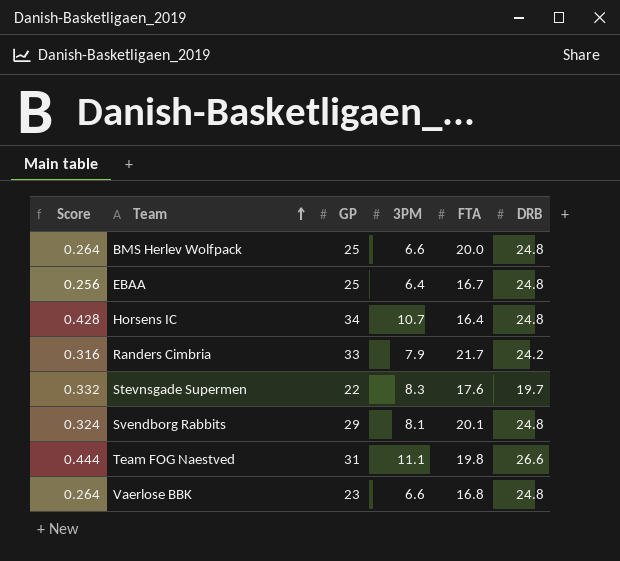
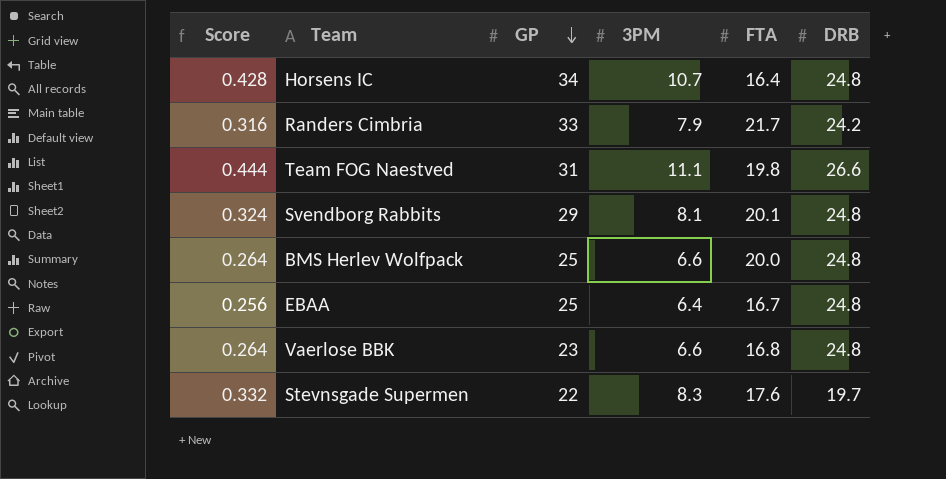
row order: Team ascending -> GP descending

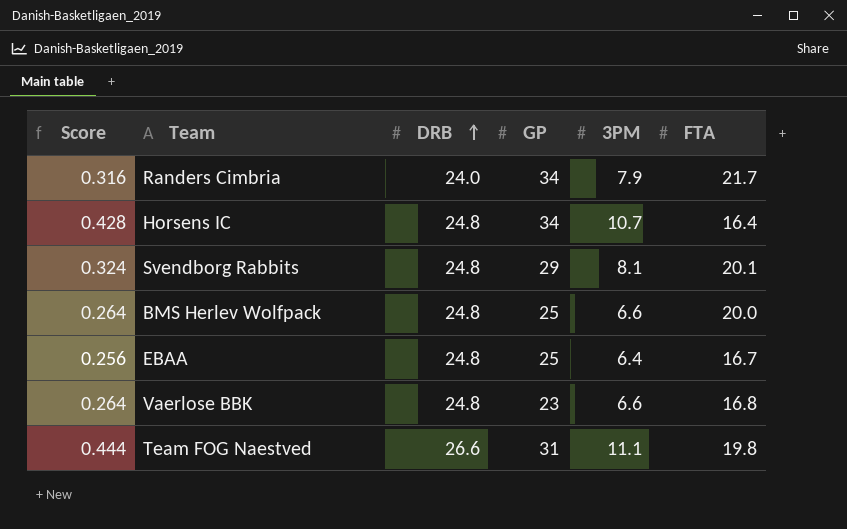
row order: GP descending -> DRB ascending
column DRB | position: 6 -> 3
row Stevnsgade Supermen: 0.332 | 22 | 8.3 | 17.6 | 19.7 -> none
Randers Cimbria | DRB: 24.2 -> 24.0
Randers Cimbria | GP: 33 -> 34

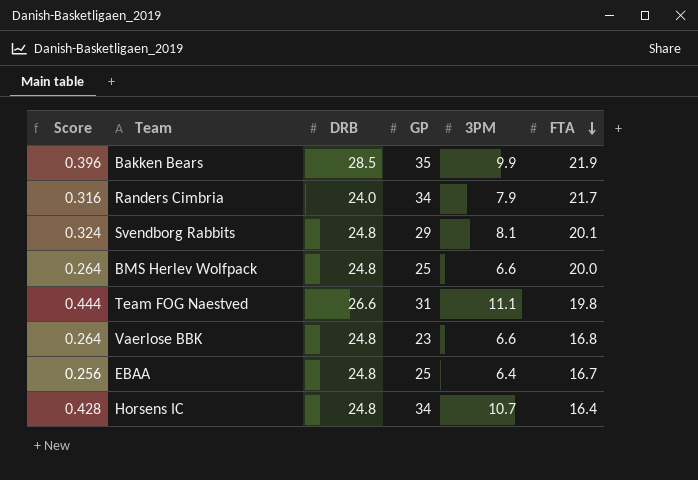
row order: DRB ascending -> FTA descending
row Bakken Bears: none -> 0.396 | 28.5 | 35 | 9.9 | 21.9

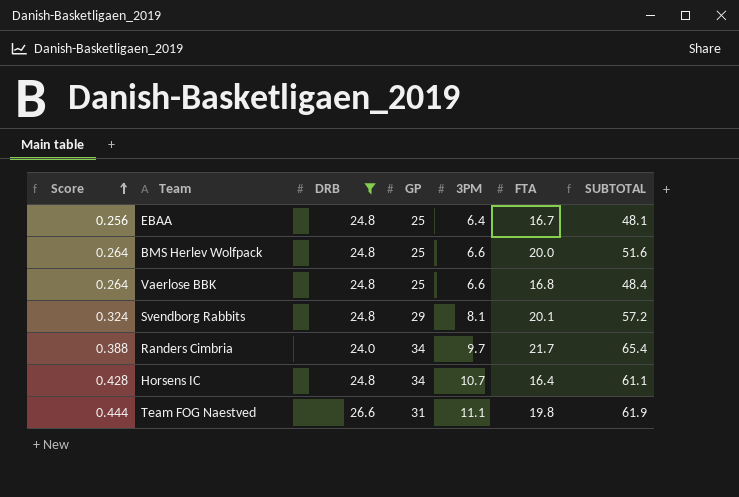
filter: none -> DRB != 28.5
row order: FTA descending -> Score ascending
column SUBTOTAL | formula: none -> [GP] + [3PM] + [FTA]
Vaerlose BBK | GP: 23 -> 25
Randers Cimbria | Score: 0.316 -> 0.388
Randers Cimbria | 3PM: 7.9 -> 9.7

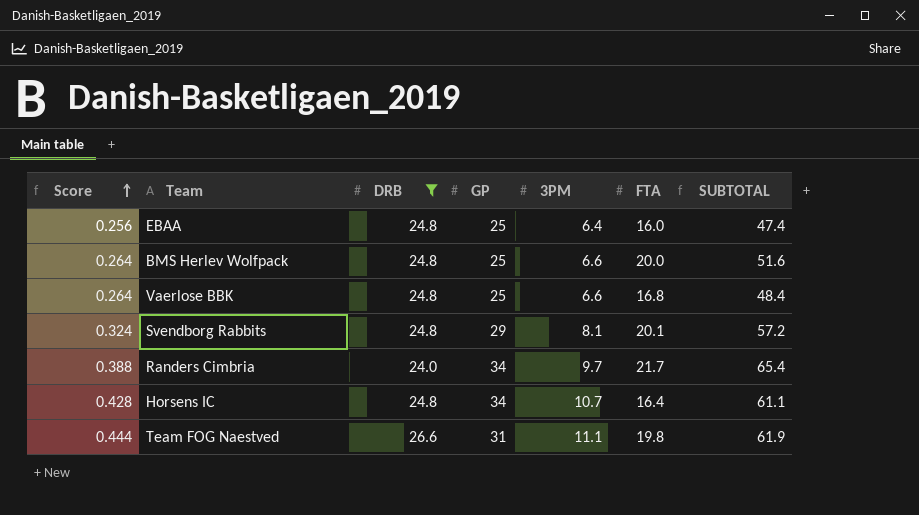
EBAA | FTA: 16.7 -> 16.0
EBAA | SUBTOTAL: 48.1 -> 47.4

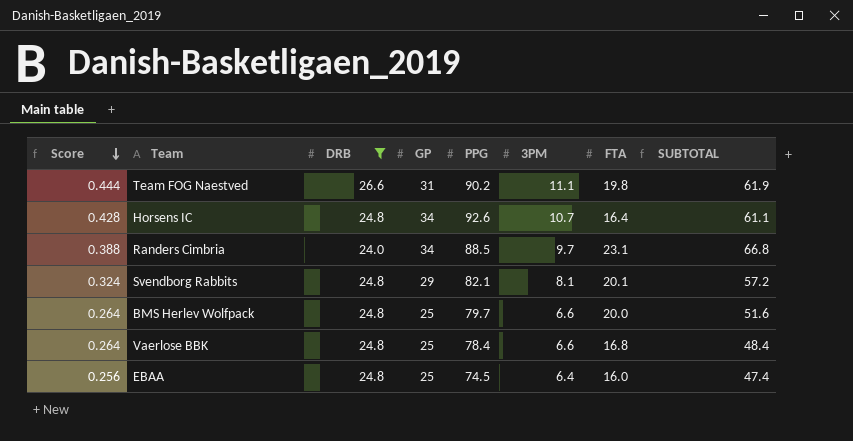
row order: Score ascending -> Score descending
column PPG | position: none -> 5
Randers Cimbria | FTA: 21.7 -> 23.1
Randers Cimbria | SUBTOTAL: 65.4 -> 66.8

